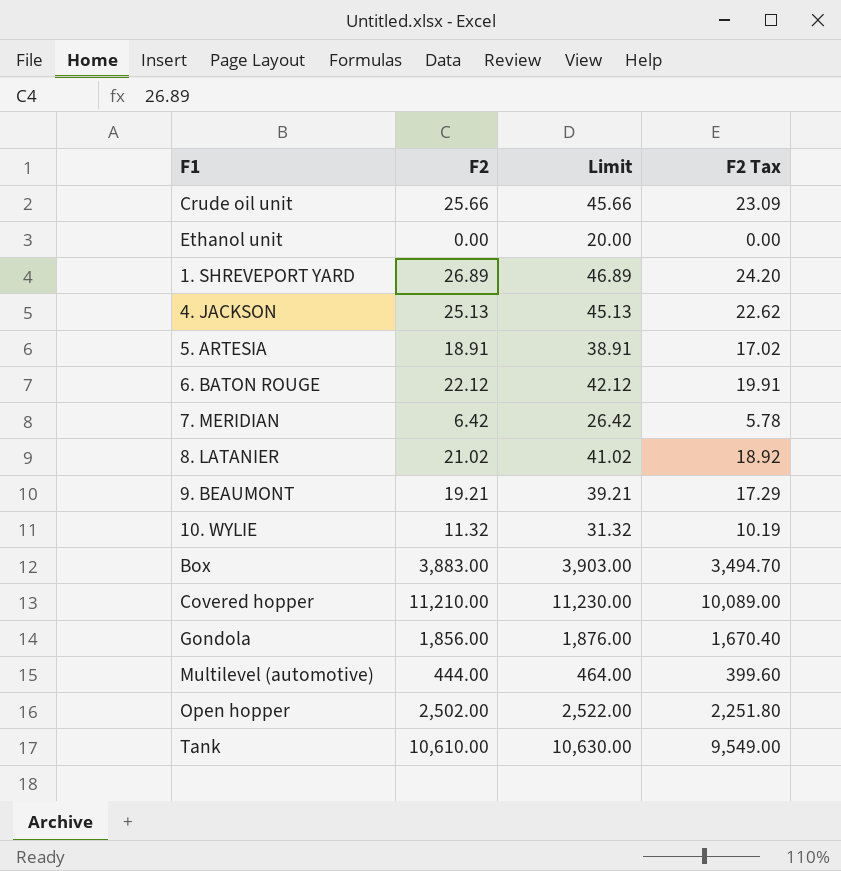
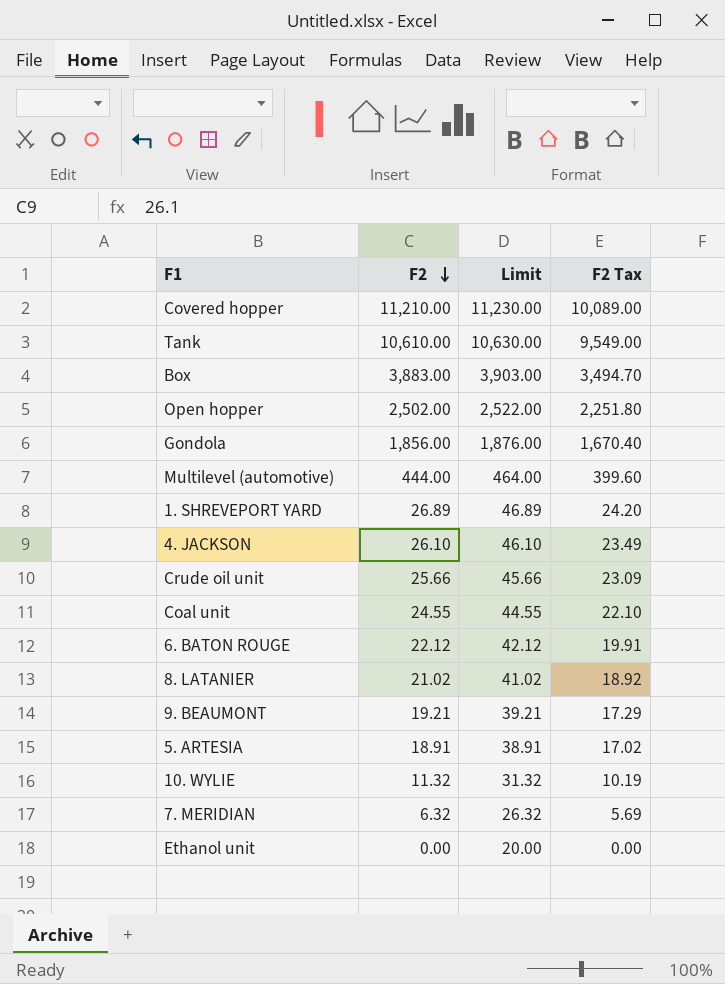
row order: none -> F2 descending
4. JACKSON | F2: 25.13 -> 26.10
4. JACKSON | Limit: 45.13 -> 46.10
4. JACKSON | F2 Tax: 22.62 -> 23.49
row Coal unit: none -> 24.55 | 44.55 | 22.10
7. MERIDIAN | F2: 6.42 -> 6.32
7. MERIDIAN | Limit: 26.42 -> 26.32
7. MERIDIAN | F2 Tax: 5.78 -> 5.69

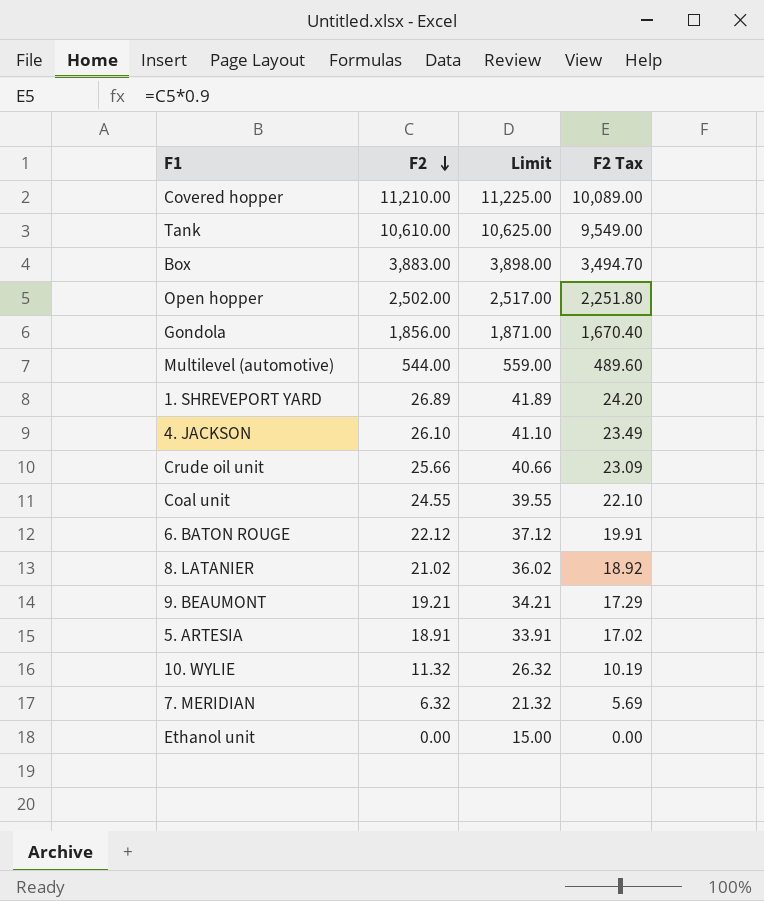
column Limit | formula: [F2] + 20 -> [F2] + 15
Multilevel (automotive) | F2: 444.00 -> 544.00
Multilevel (automotive) | F2 Tax: 399.60 -> 489.60

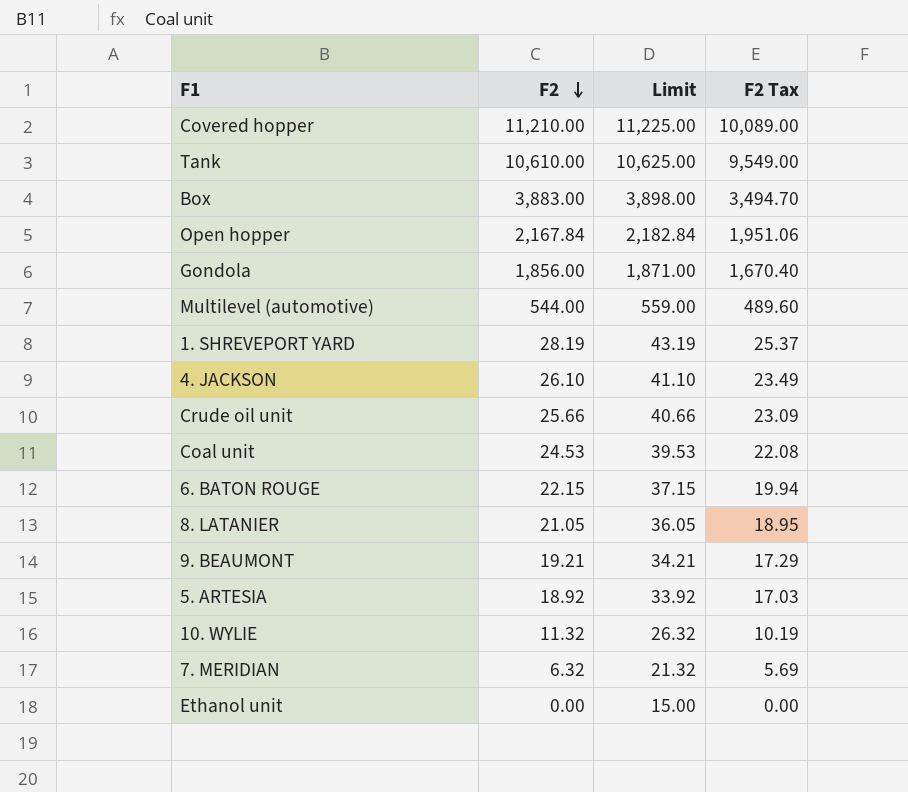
Open hopper | F2: 2,502.00 -> 2,167.84
Open hopper | Limit: 2,517.00 -> 2,182.84
Open hopper | F2 Tax: 2,251.80 -> 1,951.06
1. SHREVEPORT YARD | F2: 26.89 -> 28.19
1. SHREVEPORT YARD | Limit: 41.89 -> 43.19
1. SHREVEPORT YARD | F2 Tax: 24.20 -> 25.37
Coal unit | F2: 24.55 -> 24.53
Coal unit | Limit: 39.55 -> 39.53
Coal unit | F2 Tax: 22.10 -> 22.08
6. BATON ROUGE | F2: 22.12 -> 22.15
6. BATON ROUGE | Limit: 37.12 -> 37.15
6. BATON ROUGE | F2 Tax: 19.91 -> 19.94
8. LATANIER | F2: 21.02 -> 21.05
8. LATANIER | Limit: 36.02 -> 36.05
8. LATANIER | F2 Tax: 18.92 -> 18.95
5. ARTESIA | F2: 18.91 -> 18.92
5. ARTESIA | Limit: 33.91 -> 33.92
5. ARTESIA | F2 Tax: 17.02 -> 17.03

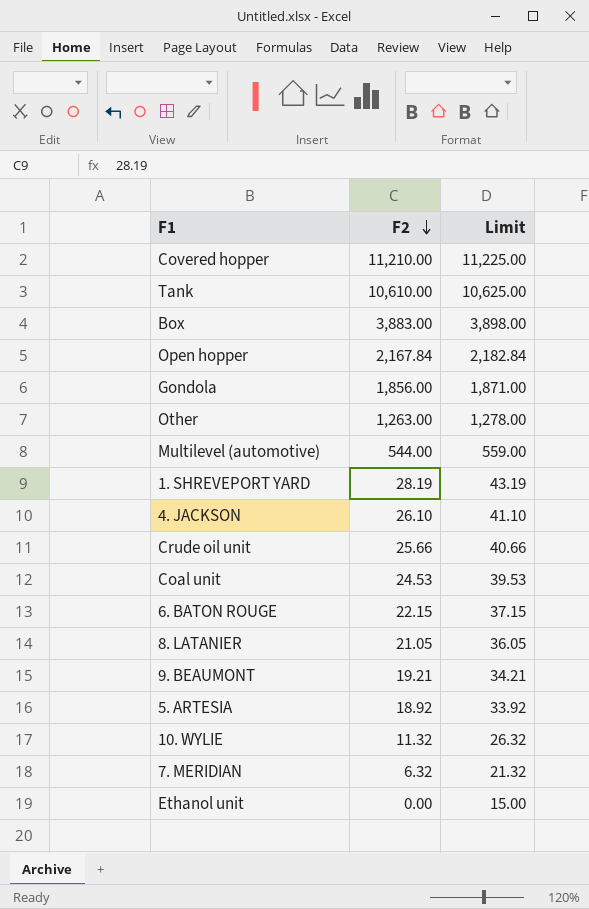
column F2 Tax | formula: [F2] * 0.9 -> none
row Other: none -> 1,263.00 | 1,278.00

